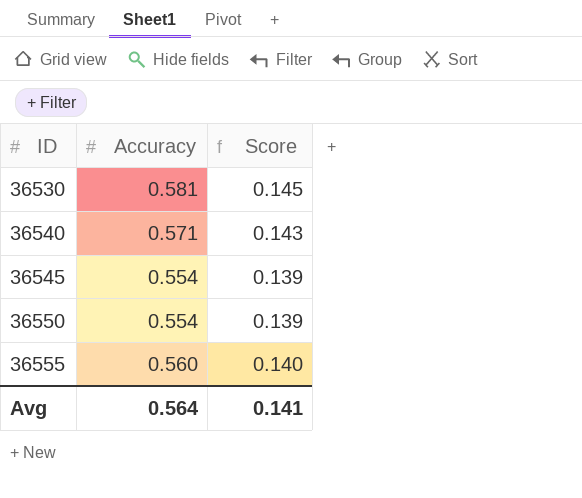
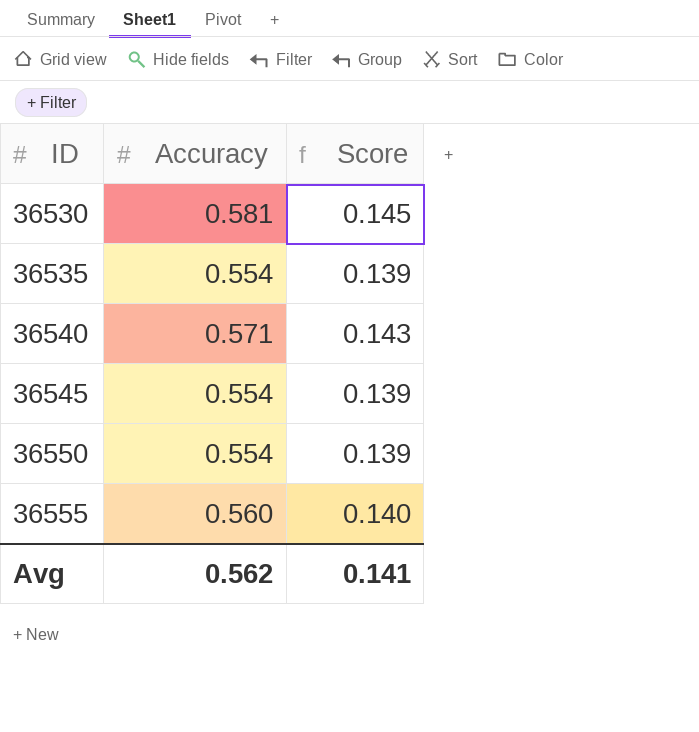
row 36535: none -> 0.554 | 0.139
Avg | Accuracy: 0.564 -> 0.562

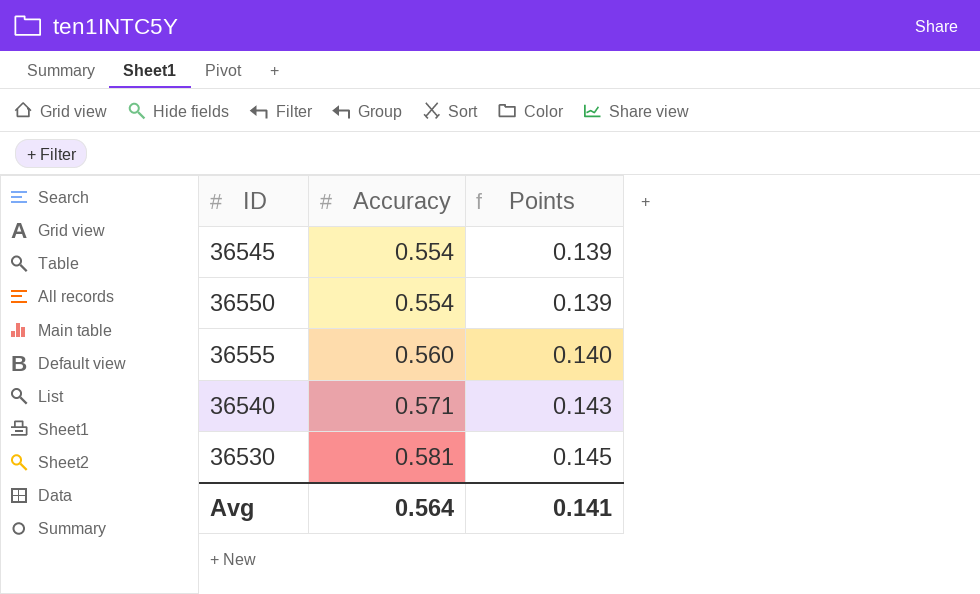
row order: ID ascending -> Accuracy ascending
column name: Score -> Points
row 36535: 0.554 | 0.139 -> none
Avg | Accuracy: 0.562 -> 0.564

